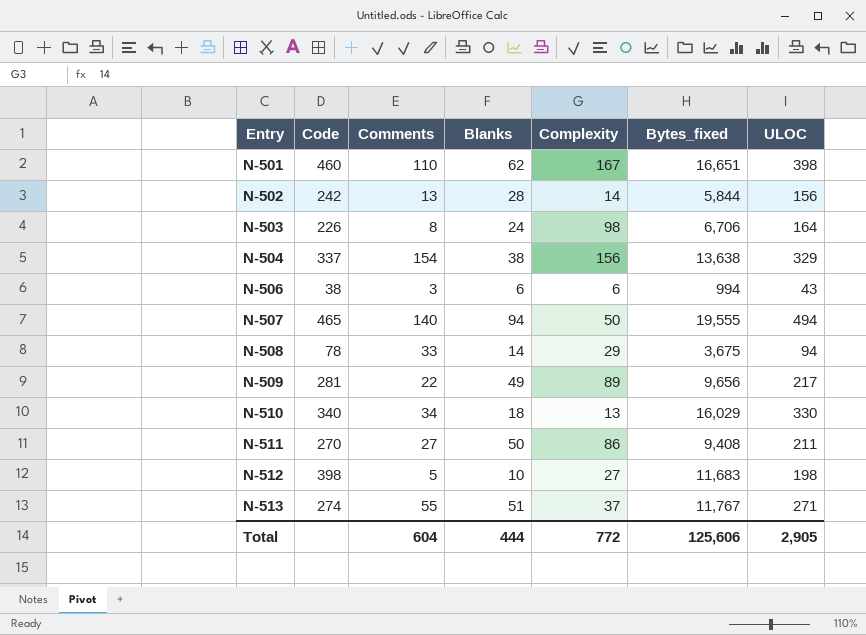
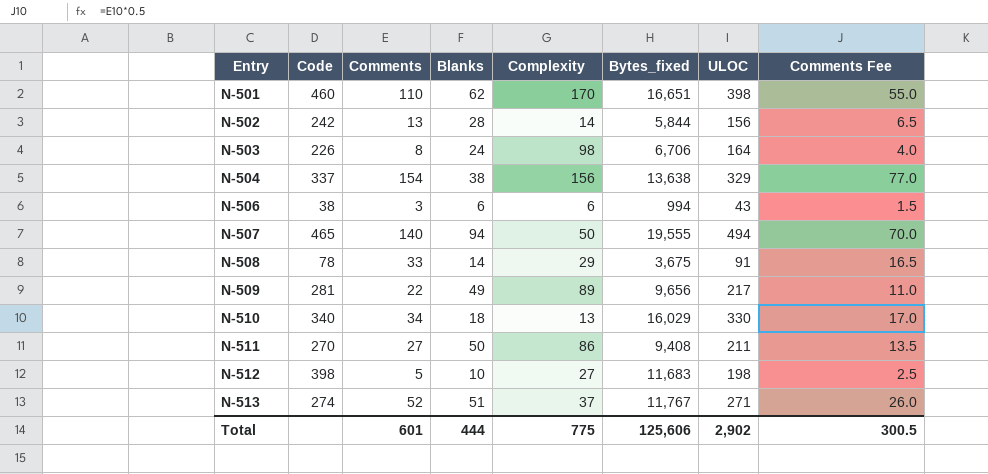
column Comments Fee | formula: none -> [Comments] * 0.5
N-501 | Complexity: 167 -> 170
N-508 | ULOC: 94 -> 91
N-513 | Comments: 55 -> 52
Total | Comments: 604 -> 601
Total | Complexity: 772 -> 775
Total | ULOC: 2,905 -> 2,902

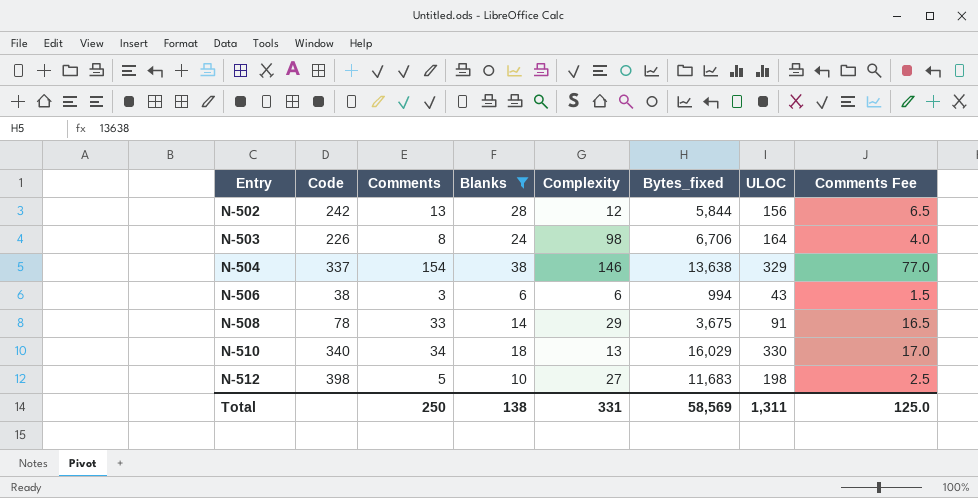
filter: none -> Blanks <= 38
N-502 | Complexity: 14 -> 12
N-504 | Complexity: 156 -> 146
Total | Comments: 601 -> 250
Total | Blanks: 444 -> 138
Total | Complexity: 775 -> 331
Total | Bytes_fixed: 125,606 -> 58,569
Total | ULOC: 2,902 -> 1,311
Total | Comments Fee: 300.5 -> 125.0

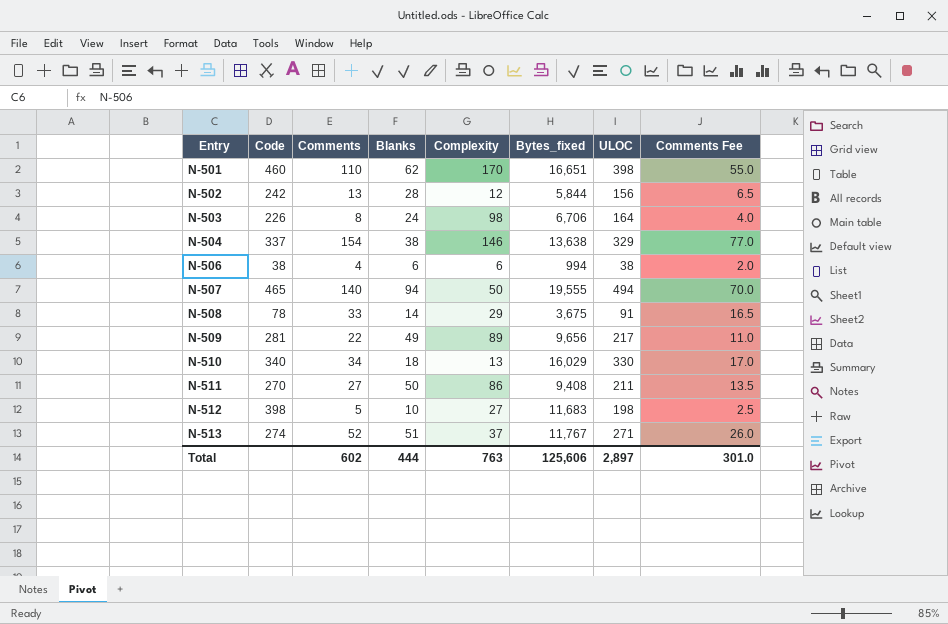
filter: Blanks <= 38 -> none
N-506 | Comments: 3 -> 4
N-506 | ULOC: 43 -> 38
N-506 | Comments Fee: 1.5 -> 2.0
Total | Comments: 250 -> 602
Total | Blanks: 138 -> 444
Total | Complexity: 331 -> 763
Total | Bytes_fixed: 58,569 -> 125,606
Total | ULOC: 1,311 -> 2,897
Total | Comments Fee: 125.0 -> 301.0

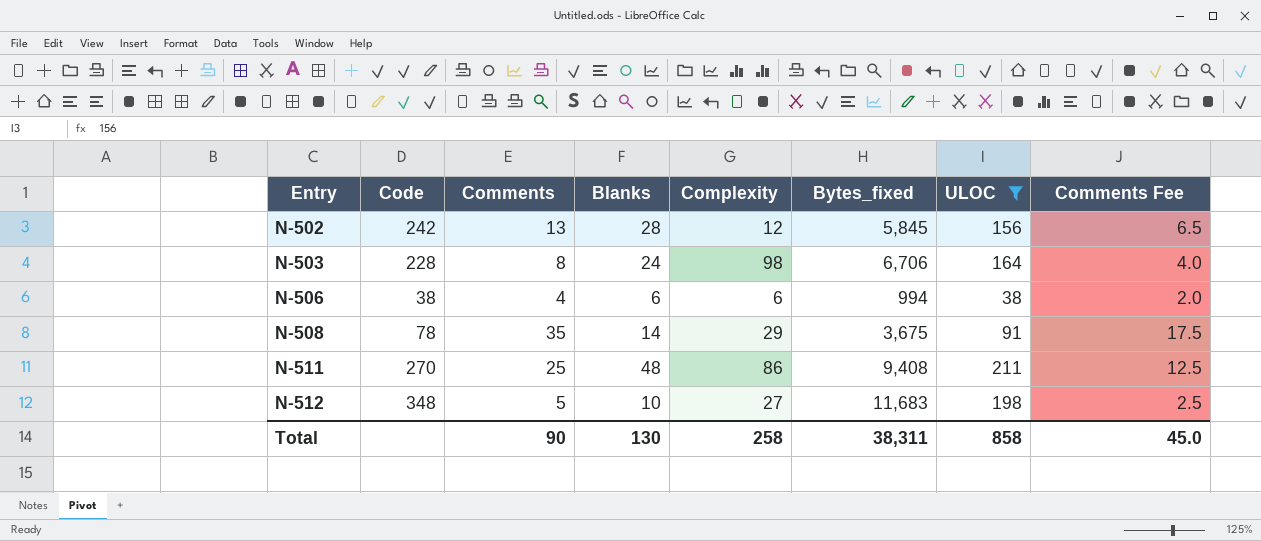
filter: none -> ULOC <= 211
N-502 | Bytes_fixed: 5,844 -> 5,845
N-503 | Code: 226 -> 228
N-508 | Comments: 33 -> 35
N-508 | Comments Fee: 16.5 -> 17.5
N-511 | Comments: 27 -> 25
N-511 | Blanks: 50 -> 48
N-511 | Comments Fee: 13.5 -> 12.5
N-512 | Code: 398 -> 348
Total | Comments: 602 -> 90
Total | Blanks: 444 -> 130
Total | Complexity: 763 -> 258
Total | Bytes_fixed: 125,606 -> 38,311
Total | ULOC: 2,897 -> 858
Total | Comments Fee: 301.0 -> 45.0

